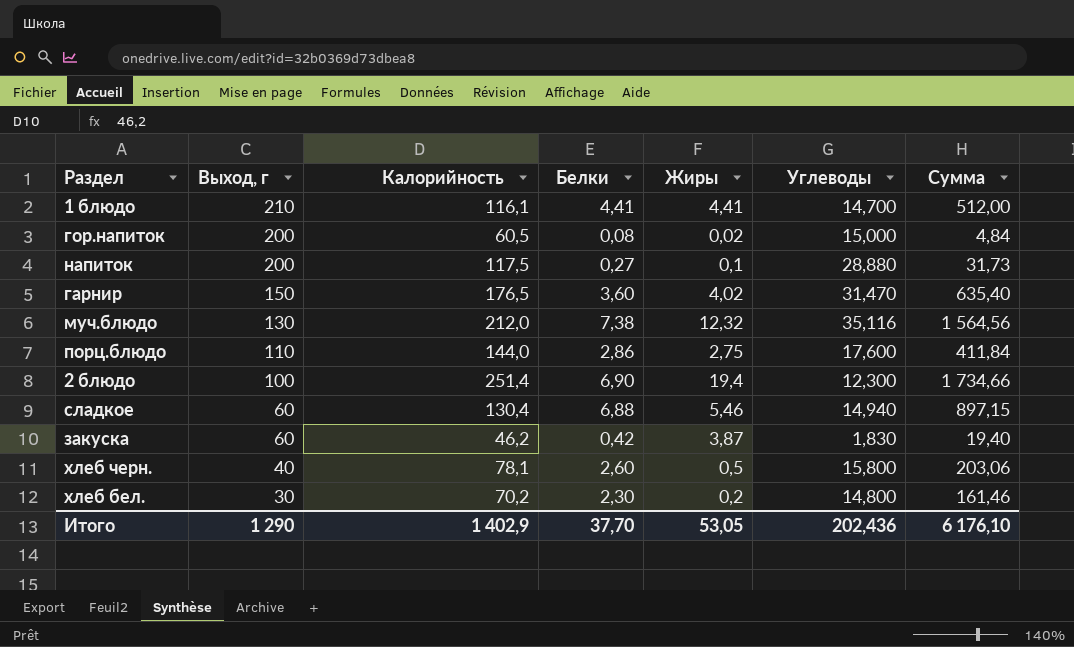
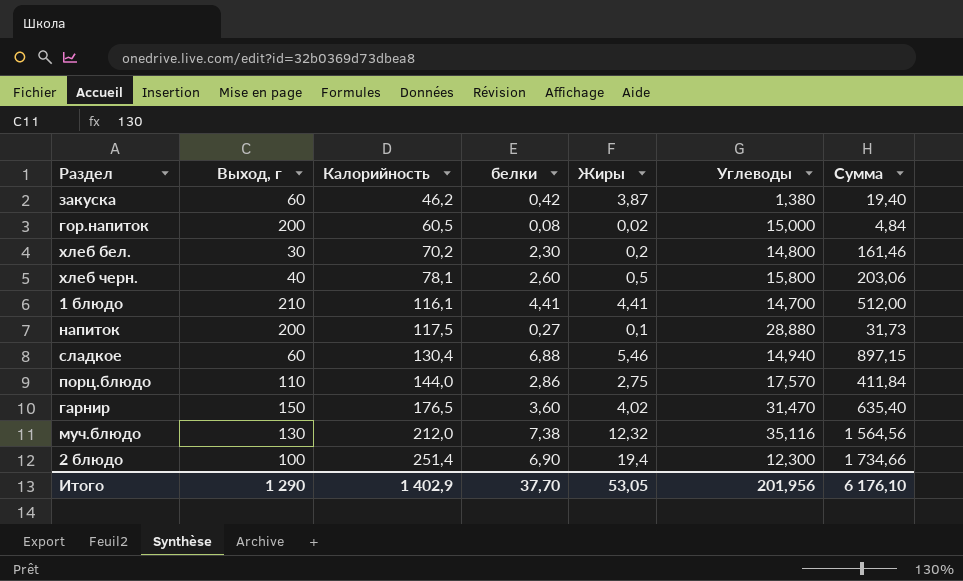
row order: Выход, г descending -> Калорийность ascending
column name: Белки -> белки
закуска | Углеводы: 1,830 -> 1,380
порц.блюдо | Углеводы: 17,600 -> 17,570
Итого | Углеводы: 202,436 -> 201,956

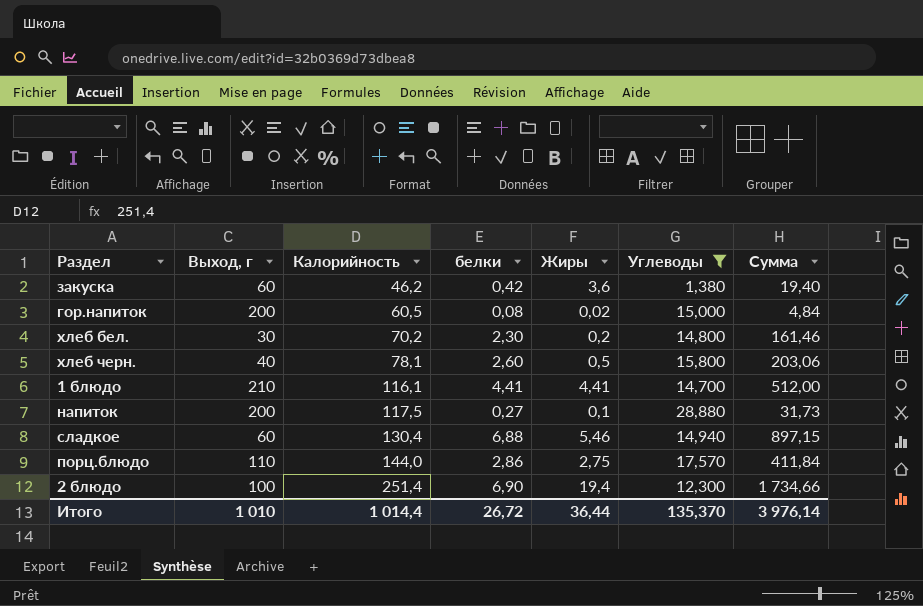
filter: none -> Углеводы <= 28,880
закуска | Жиры: 3,87 -> 3,6
Итого | Выход, г: 1 290 -> 1 010
Итого | Калорийность: 1 402,9 -> 1 014,4
Итого | белки: 37,70 -> 26,72
Итого | Жиры: 53,05 -> 36,44
Итого | Углеводы: 201,956 -> 135,370
Итого | Сумма: 6 176,10 -> 3 976,14

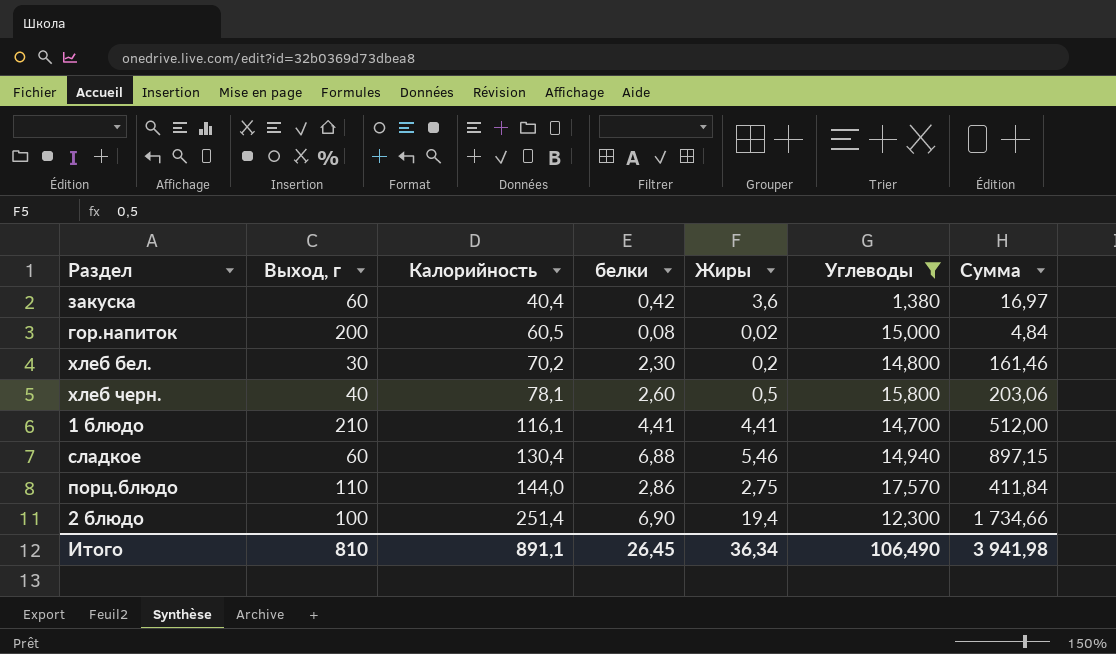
row напиток: 200 | 117,5 | 0,27 | 0,1 | 28,880 | 31,73 -> none
закуска | Калорийность: 46,2 -> 40,4
закуска | Сумма: 19,40 -> 16,97
Итого | Выход, г: 1 010 -> 810
Итого | Калорийность: 1 014,4 -> 891,1
Итого | белки: 26,72 -> 26,45
Итого | Жиры: 36,44 -> 36,34
Итого | Углеводы: 135,370 -> 106,490
Итого | Сумма: 3 976,14 -> 3 941,98

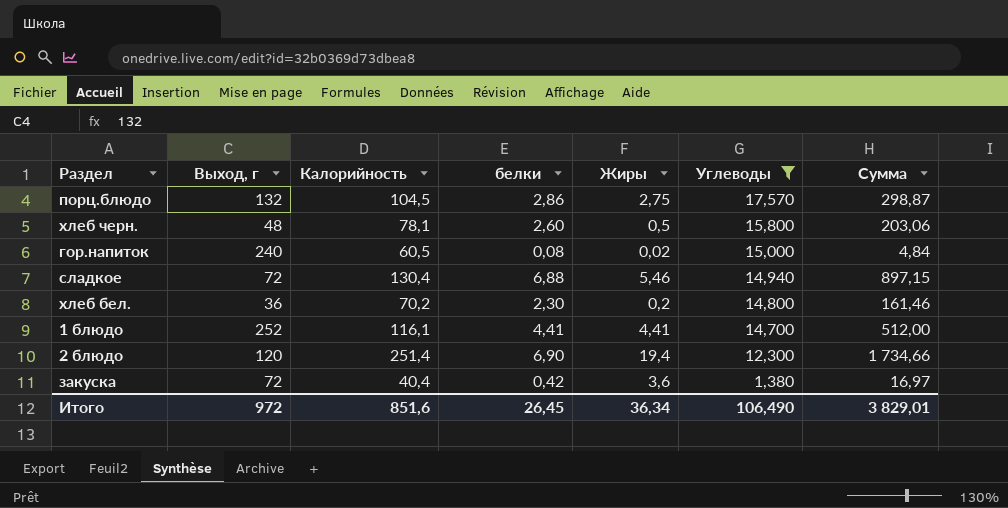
row order: Калорийность ascending -> Углеводы descending
порц.блюдо | Выход, г: 110 -> 132
порц.блюдо | Калорийность: 144,0 -> 104,5
порц.блюдо | Сумма: 411,84 -> 298,87
хлеб черн. | Выход, г: 40 -> 48
гор.напиток | Выход, г: 200 -> 240
сладкое | Выход, г: 60 -> 72
хлеб бел. | Выход, г: 30 -> 36
1 блюдо | Выход, г: 210 -> 252
2 блюдо | Выход, г: 100 -> 120
закуска | Выход, г: 60 -> 72
Итого | Выход, г: 810 -> 972
Итого | Калорийность: 891,1 -> 851,6
Итого | Сумма: 3 941,98 -> 3 829,01

